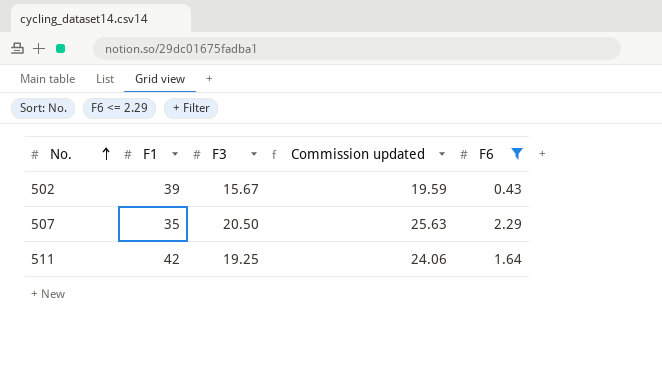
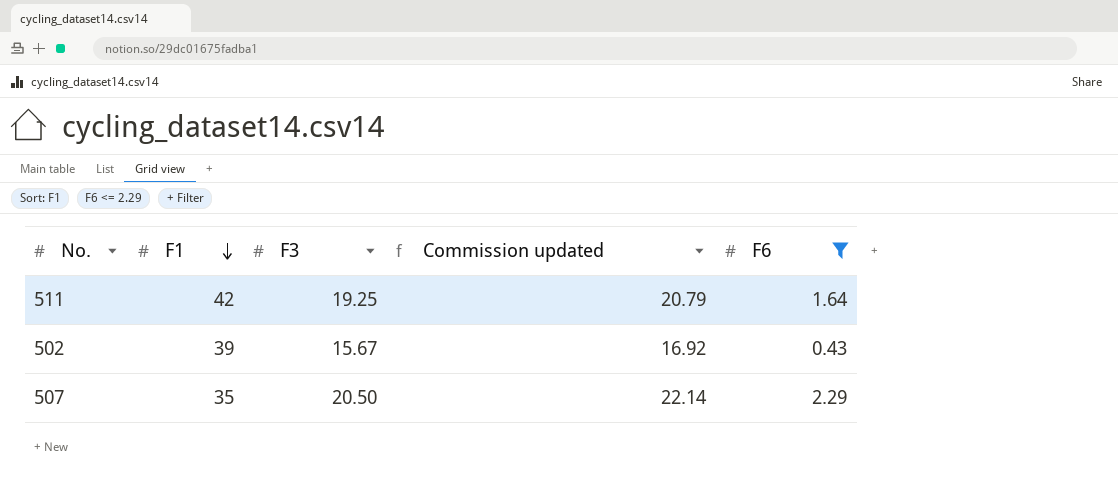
row order: No. ascending -> F1 descending
column Commission updated | formula: [F3] * 1.25 -> [F3] * 1.08

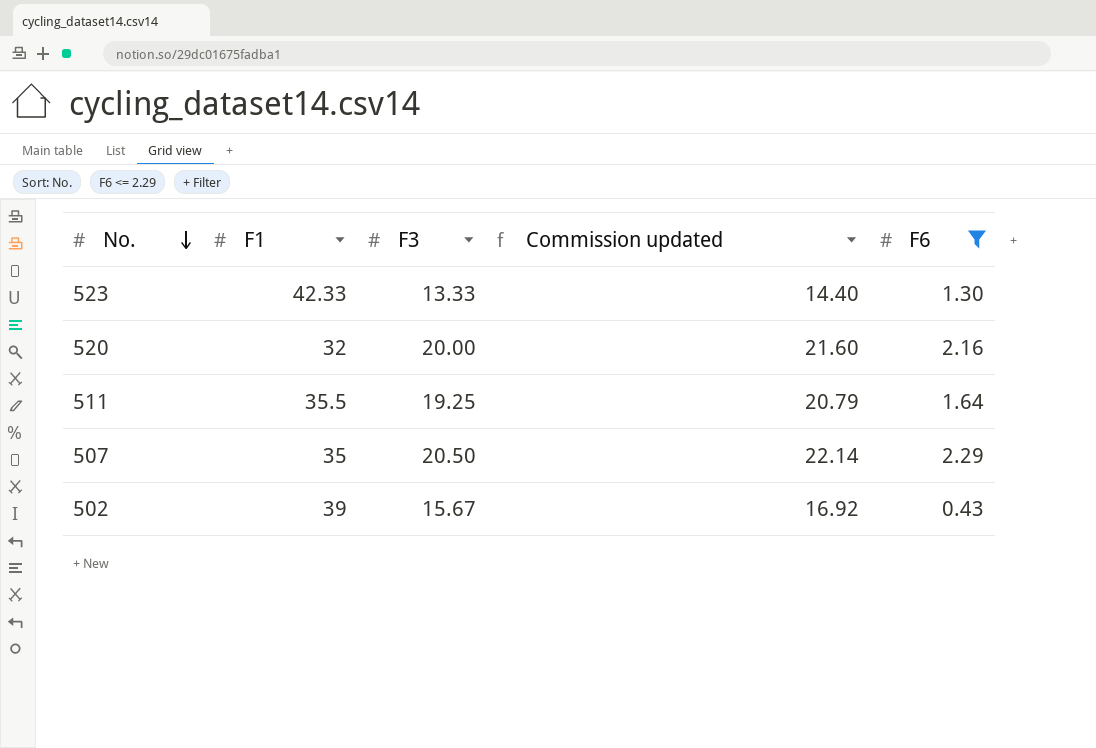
row order: F1 descending -> No. descending
row 523: none -> 42.33 | 13.33 | 14.40 | 1.30
row 520: none -> 32 | 20.00 | 21.60 | 2.16
511 | F1: 42 -> 35.5

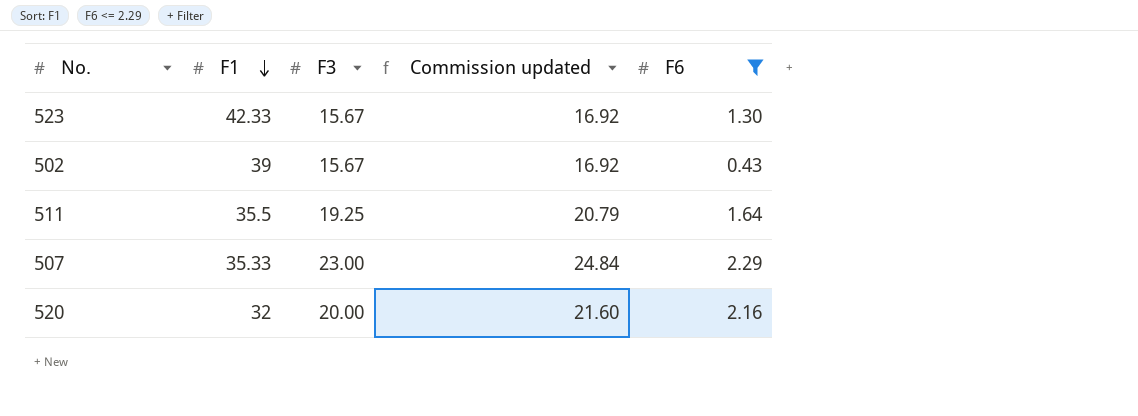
row order: No. descending -> F1 descending
523 | F3: 13.33 -> 15.67
523 | Commission updated: 14.40 -> 16.92
507 | F1: 35 -> 35.33
507 | F3: 20.50 -> 23.00
507 | Commission updated: 22.14 -> 24.84

